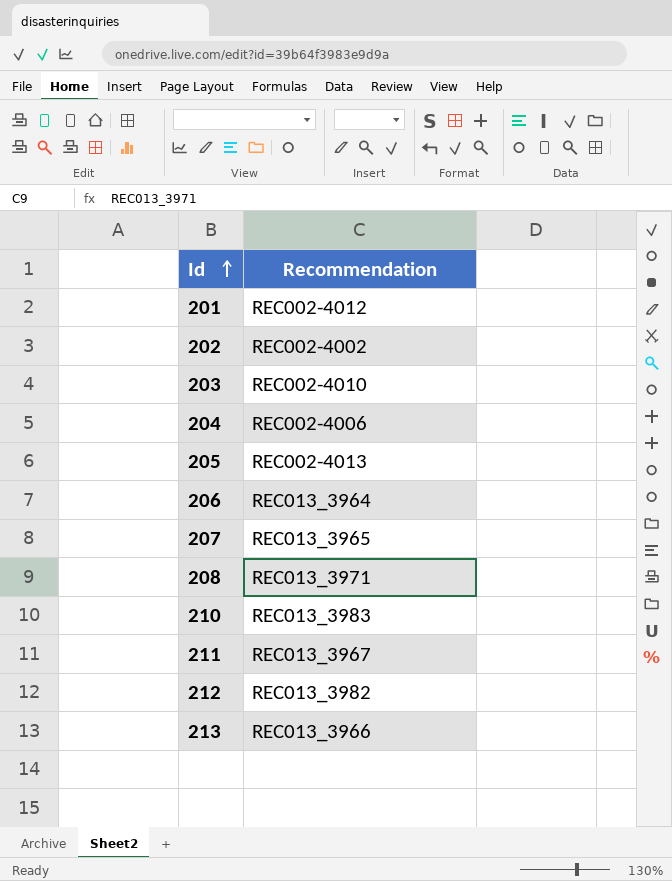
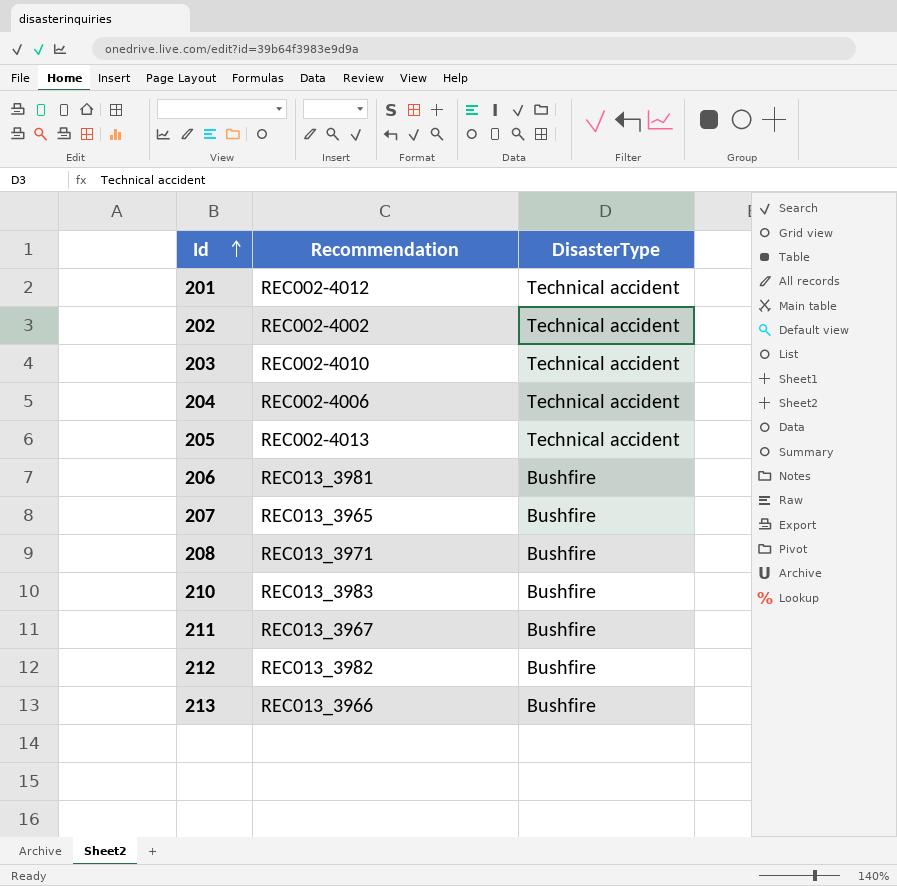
column DisasterType | position: none -> 3
206 | Recommendation: REC013_3964 -> REC013_3981

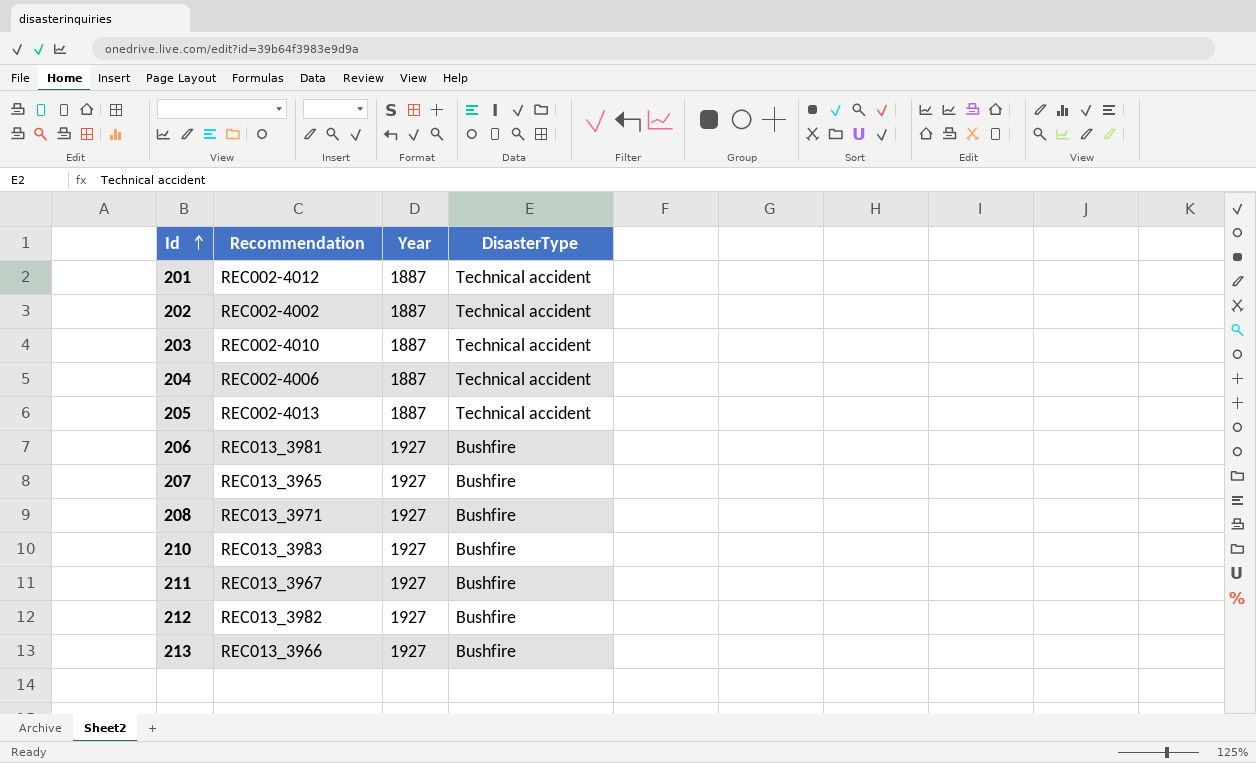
column Year | position: none -> 3

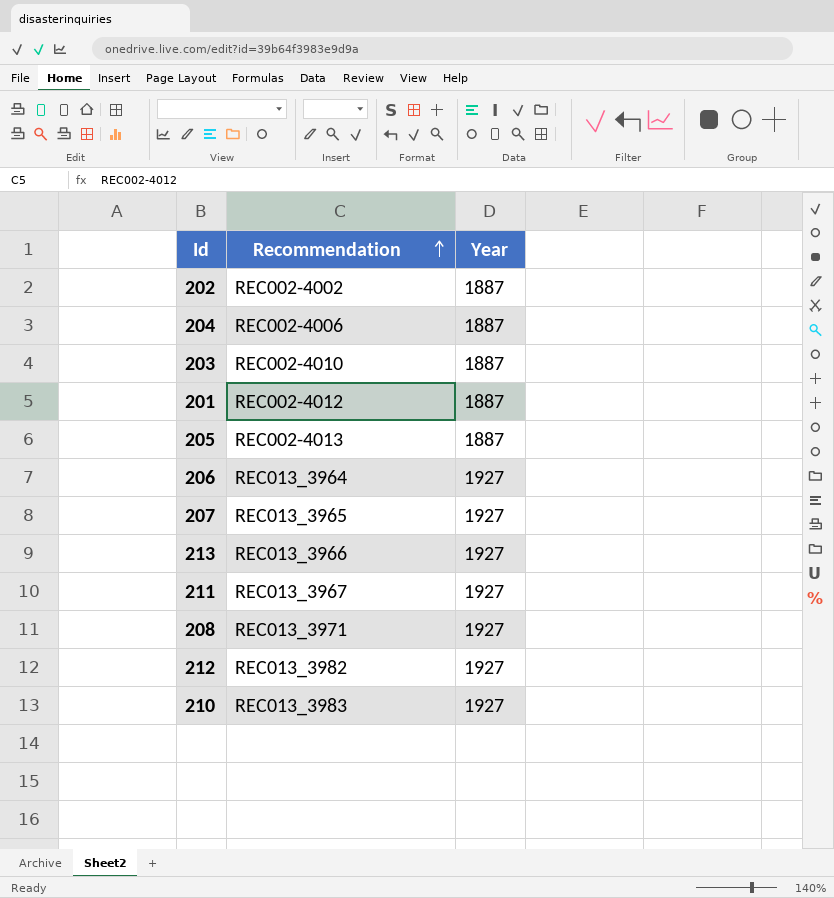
row order: Id ascending -> Recommendation ascending
column DisasterType | position: 4 -> none
206 | Recommendation: REC013_3981 -> REC013_3964

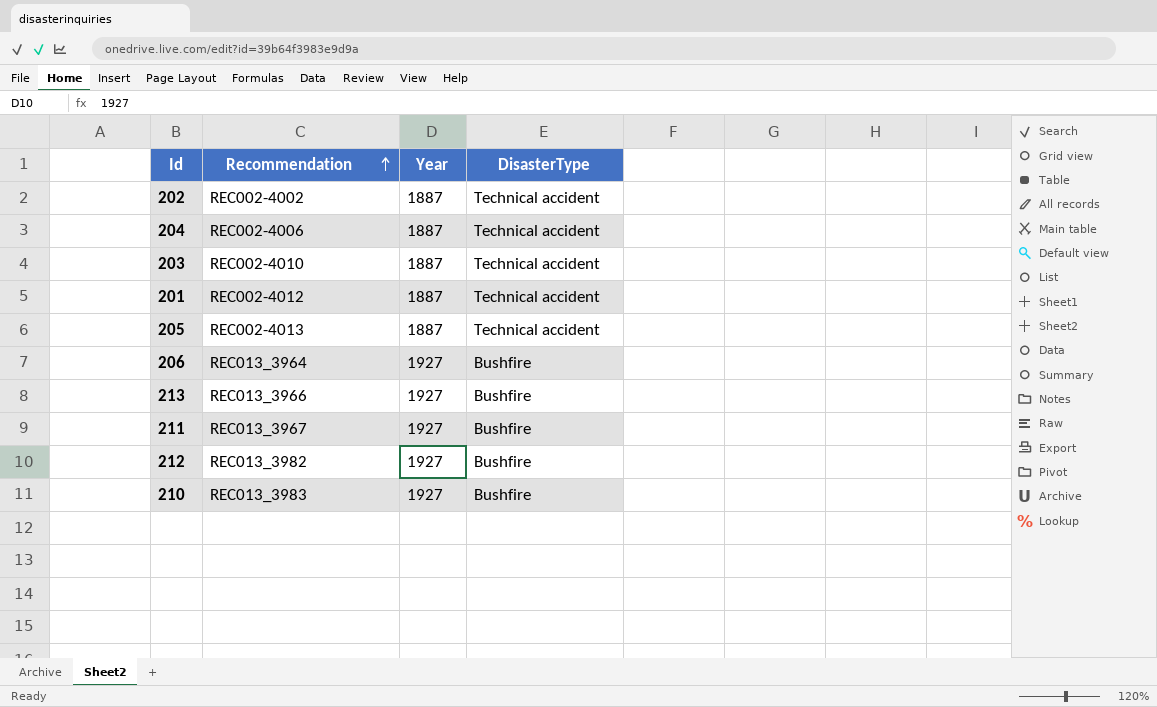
column DisasterType | position: none -> 4
row 207: REC013_3965 | 1927 -> none
row 208: REC013_3971 | 1927 -> none

